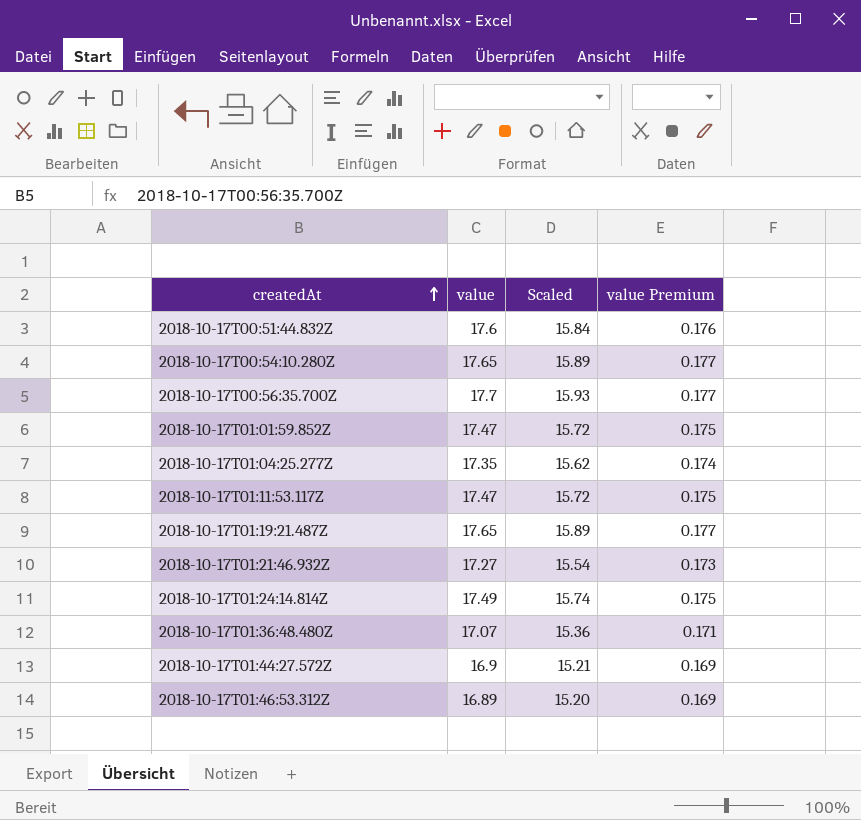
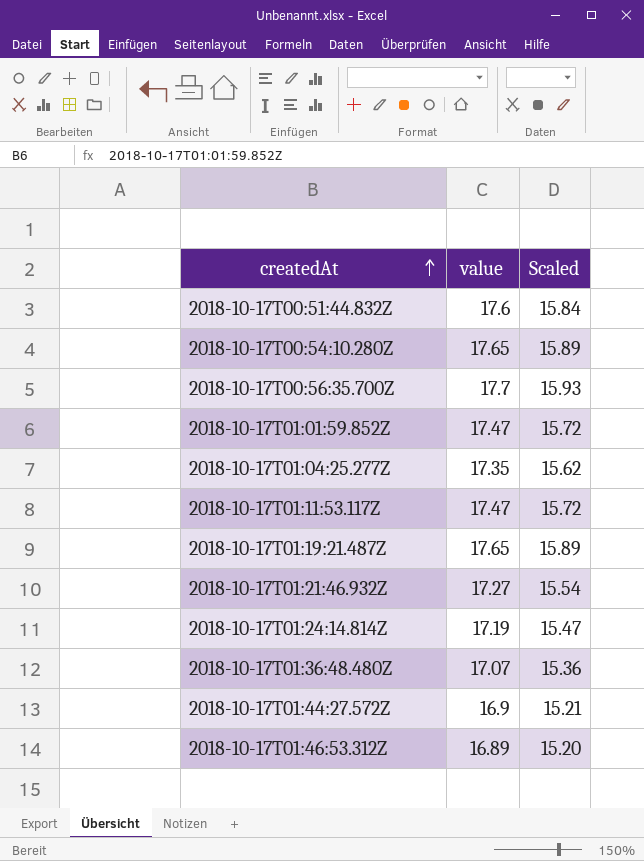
column value Premium | formula: [value] * 0.01 -> none
2018-10-17T01:24:14.814Z | value: 17.49 -> 17.19
2018-10-17T01:24:14.814Z | Scaled: 15.74 -> 15.47

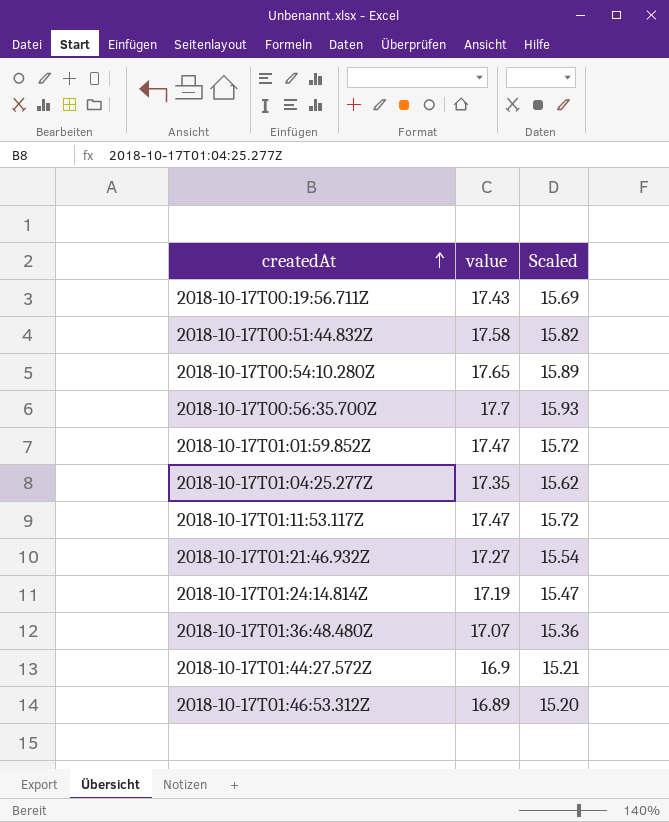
row 2018-10-17T01:19:21.487Z: 17.65 | 15.89 -> none
row 2018-10-17T00:19:56.711Z: none -> 17.43 | 15.69
2018-10-17T00:51:44.832Z | value: 17.6 -> 17.58
2018-10-17T00:51:44.832Z | Scaled: 15.84 -> 15.82

